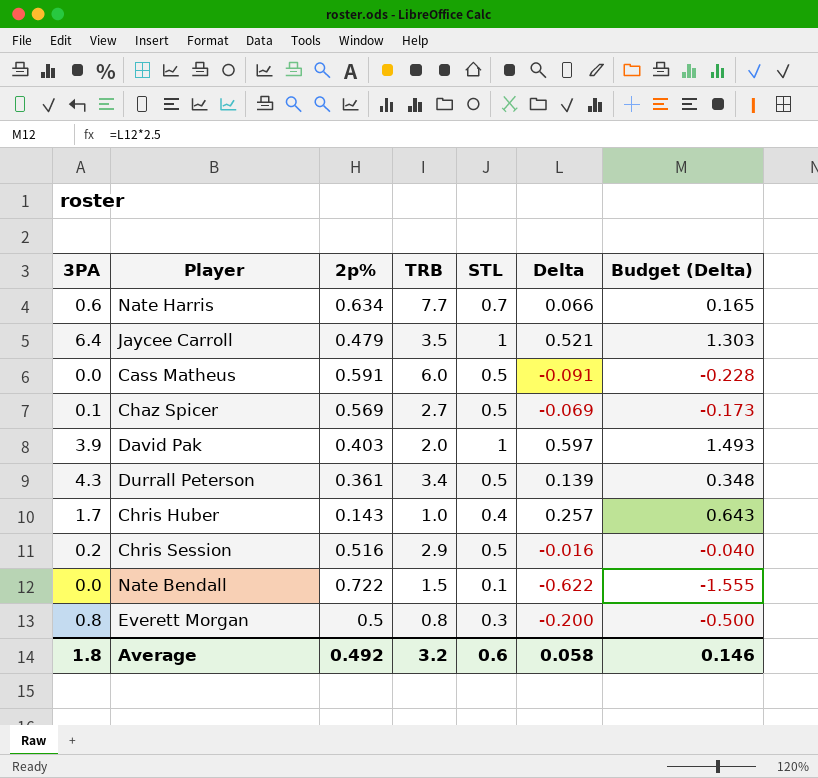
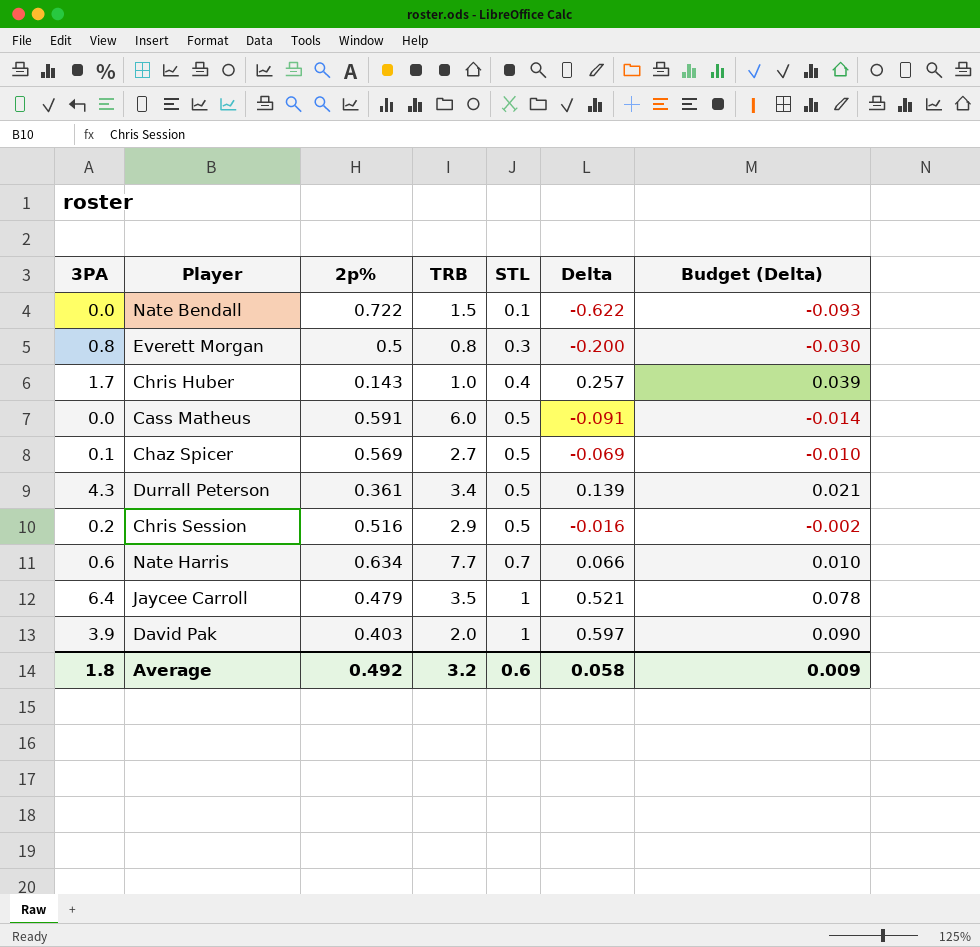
row order: none -> STL ascending
column Budget (Delta) | formula: [Delta] * 2.5 -> [Delta] * 0.15
Average | Budget (Delta): 0.146 -> 0.009

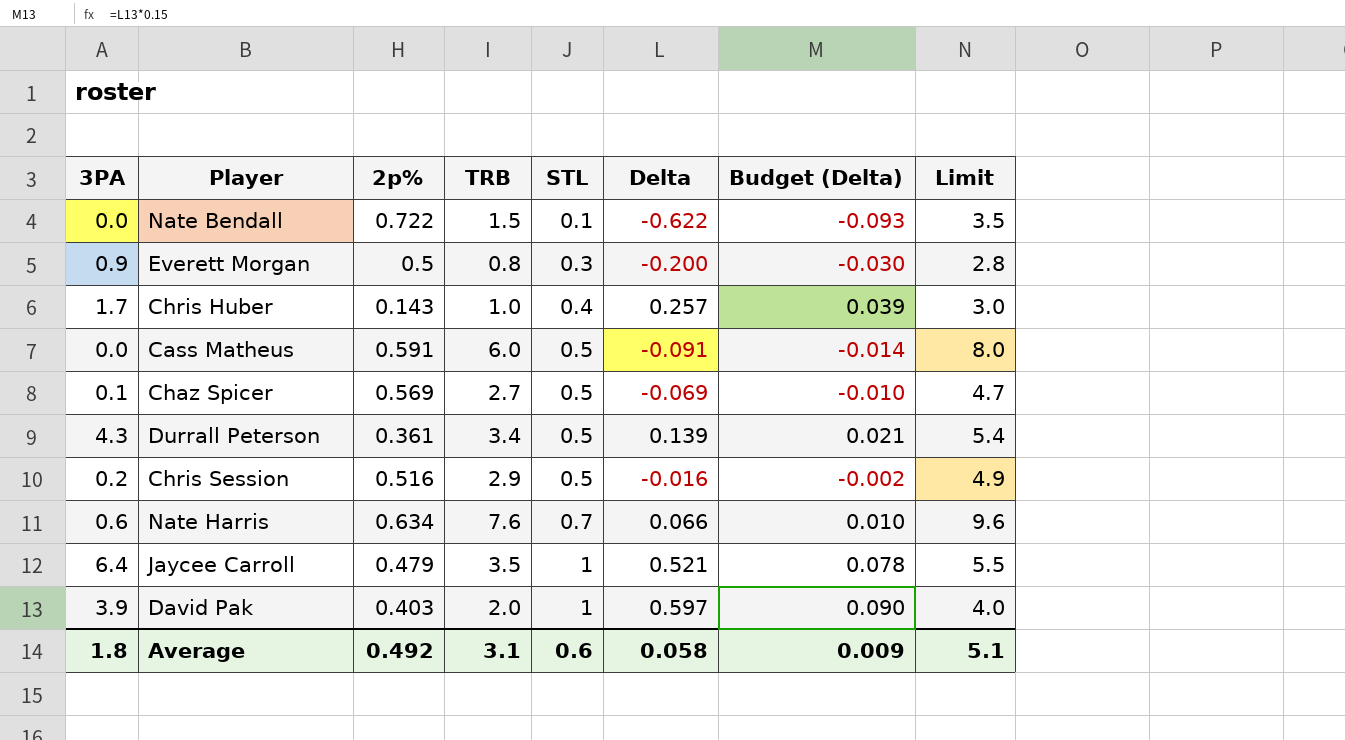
column Limit | formula: none -> [TRB] + 2
Everett Morgan | 3PA: 0.8 -> 0.9
Nate Harris | TRB: 7.7 -> 7.6
Average | TRB: 3.2 -> 3.1

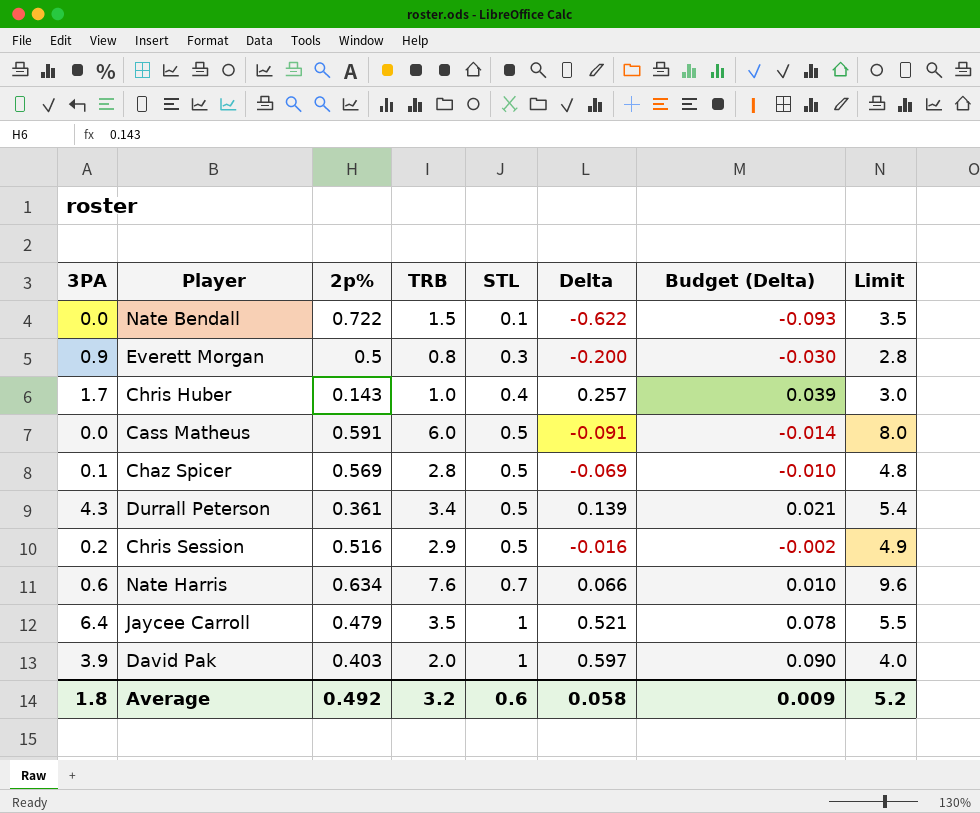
Chaz Spicer | TRB: 2.7 -> 2.8
Chaz Spicer | Limit: 4.7 -> 4.8
Average | TRB: 3.1 -> 3.2
Average | Limit: 5.1 -> 5.2

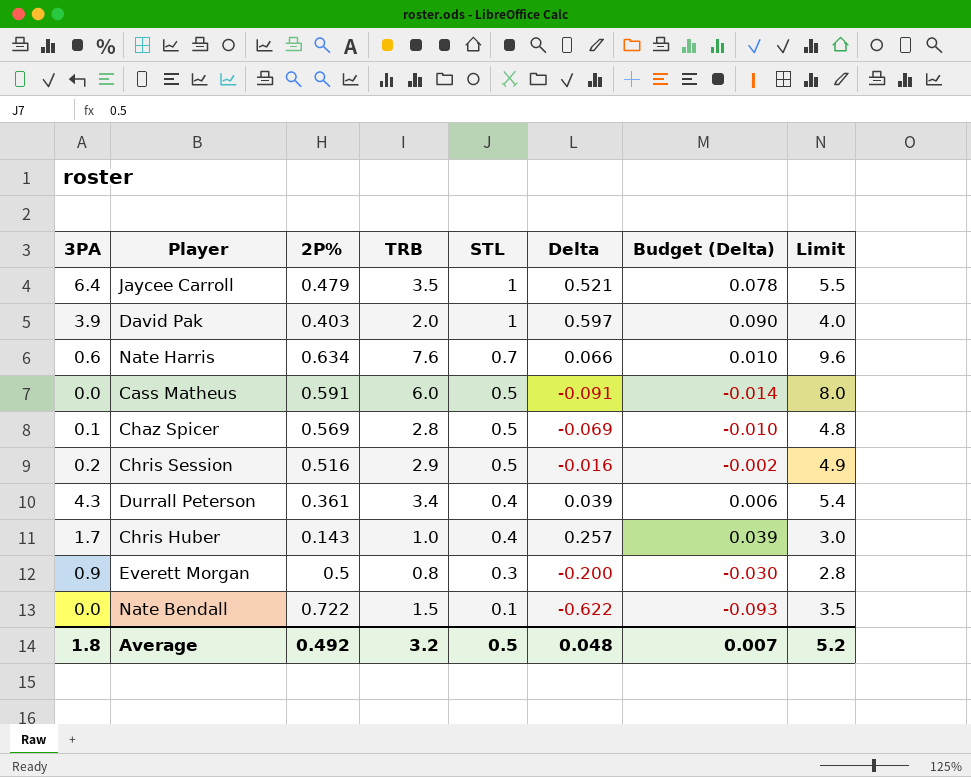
row order: STL ascending -> STL descending
column name: 2p% -> 2P%
Durrall Peterson | STL: 0.5 -> 0.4
Durrall Peterson | Delta: 0.139 -> 0.039
Durrall Peterson | Budget (Delta): 0.021 -> 0.006
Average | STL: 0.6 -> 0.5
Average | Delta: 0.058 -> 0.048
Average | Budget (Delta): 0.009 -> 0.007

